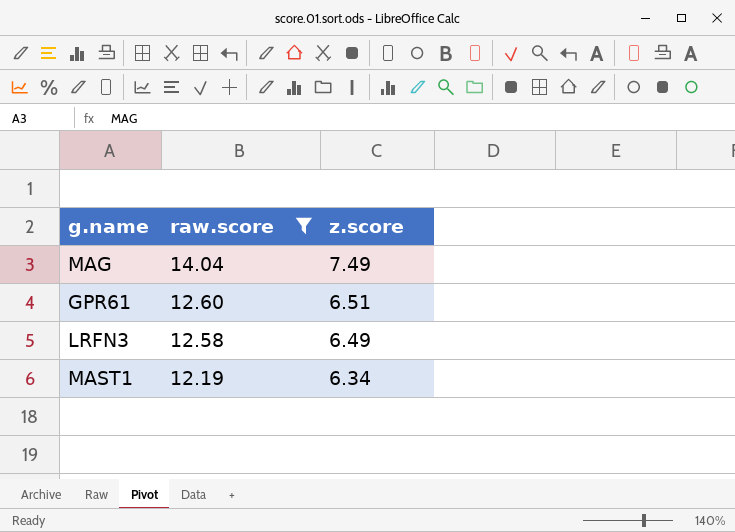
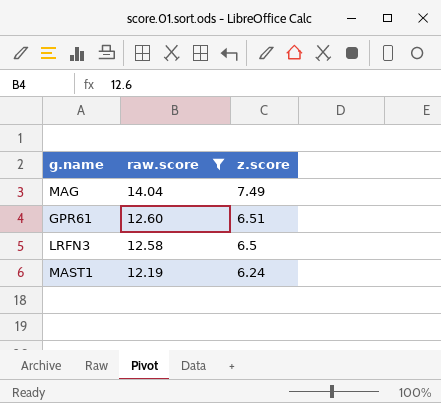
LRFN3 | z.score: 6.49 -> 6.5
MAST1 | z.score: 6.34 -> 6.24

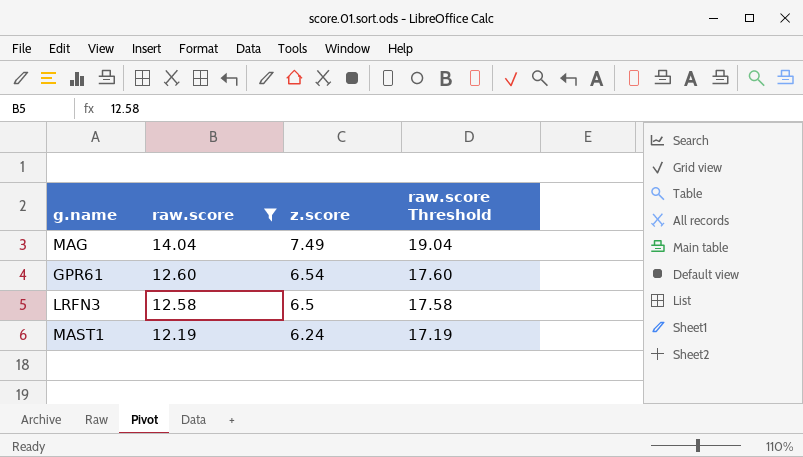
column raw.score Threshold | formula: none -> [raw.score] + 5
GPR61 | z.score: 6.51 -> 6.54

